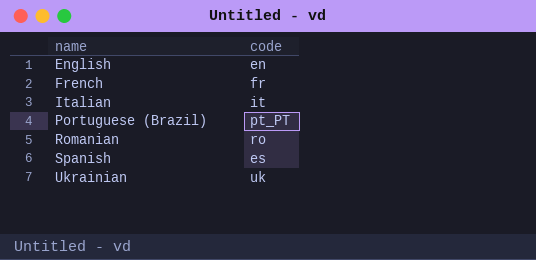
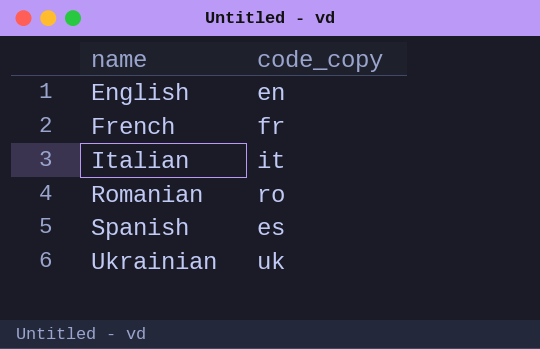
column name: code -> code_copy
row Portuguese (Brazil): pt_PT -> none

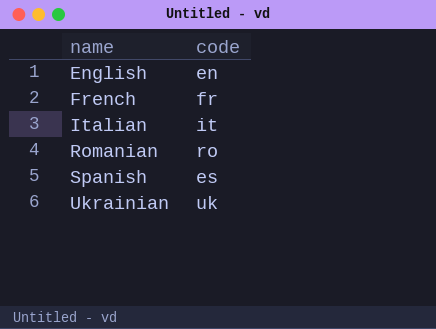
column name: code_copy -> code

